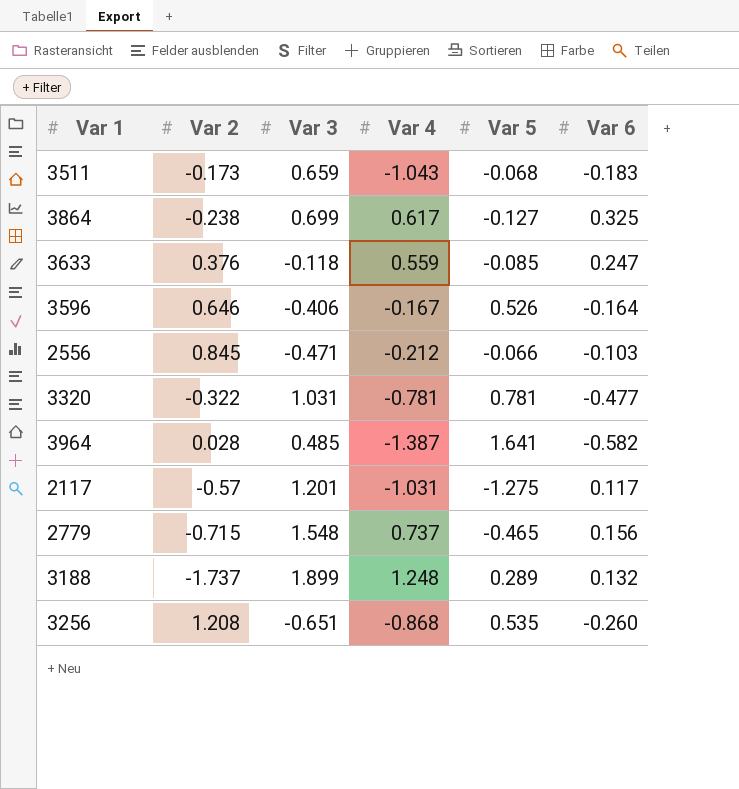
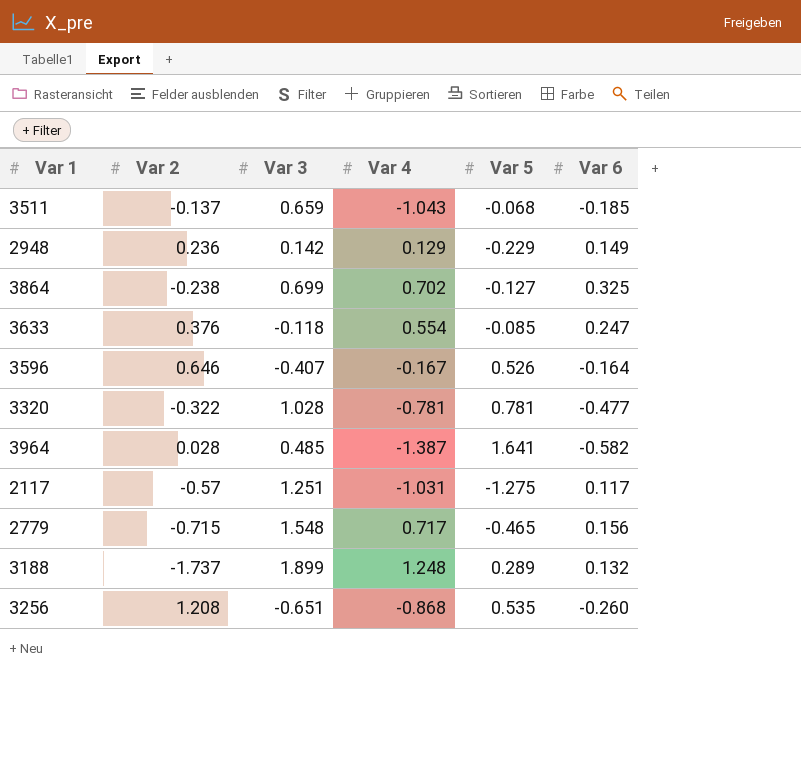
row 2556: 0.845 | -0.471 | -0.212 | -0.066 | -0.103 -> none
3511 | Var 2: -0.173 -> -0.137
3511 | Var 6: -0.183 -> -0.185
row 2948: none -> 0.236 | 0.142 | 0.129 | -0.229 | 0.149
3864 | Var 4: 0.617 -> 0.702
3633 | Var 4: 0.559 -> 0.554
3596 | Var 3: -0.406 -> -0.407
3320 | Var 3: 1.031 -> 1.028
2117 | Var 3: 1.201 -> 1.251
2779 | Var 4: 0.737 -> 0.717

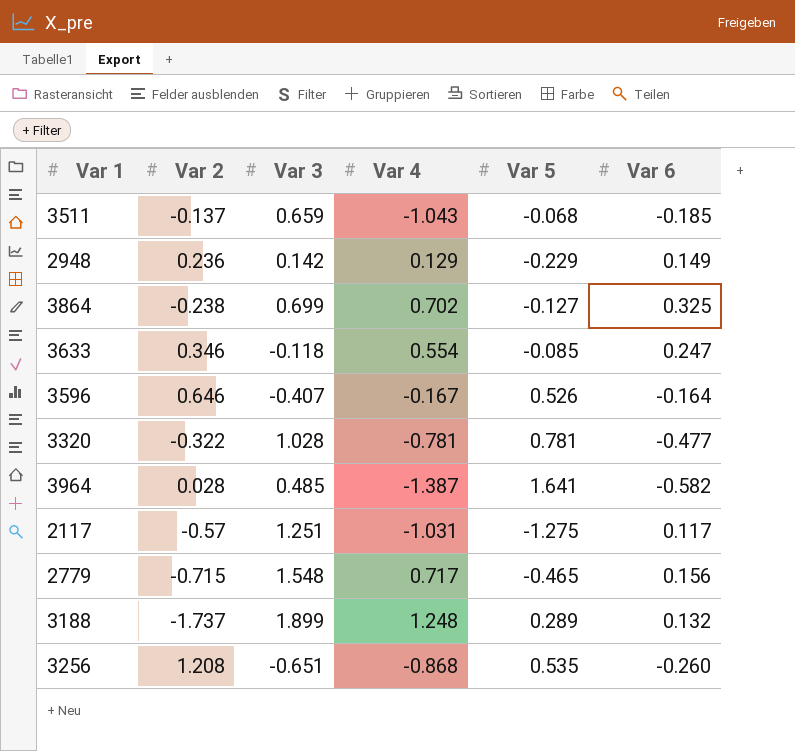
3633 | Var 2: 0.376 -> 0.346

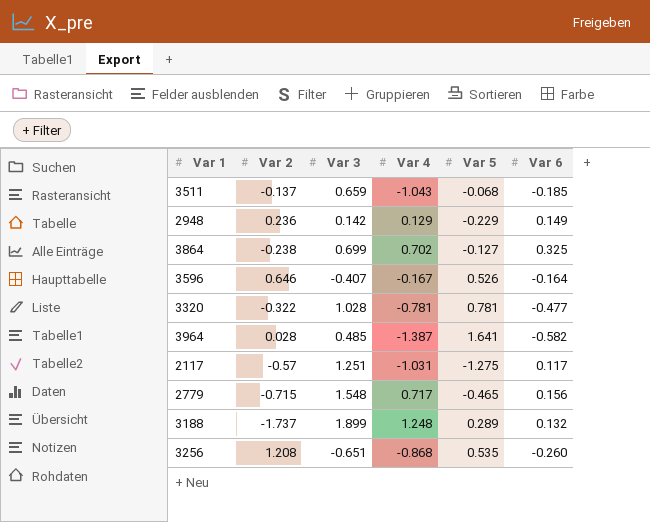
row 3633: 0.346 | -0.118 | 0.554 | -0.085 | 0.247 -> none

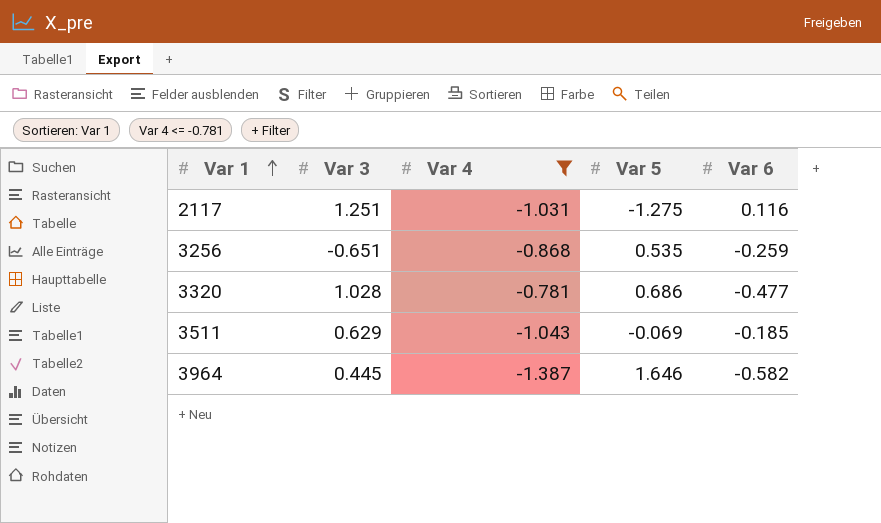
filter: none -> Var 4 <= -0.781
row order: none -> Var 1 ascending
column Var 2 | position: 2 -> none
2117 | Var 6: 0.117 -> 0.116
3256 | Var 6: -0.260 -> -0.259
3320 | Var 5: 0.781 -> 0.686
3511 | Var 3: 0.659 -> 0.629
3511 | Var 5: -0.068 -> -0.069
3964 | Var 3: 0.485 -> 0.445
3964 | Var 5: 1.641 -> 1.646

